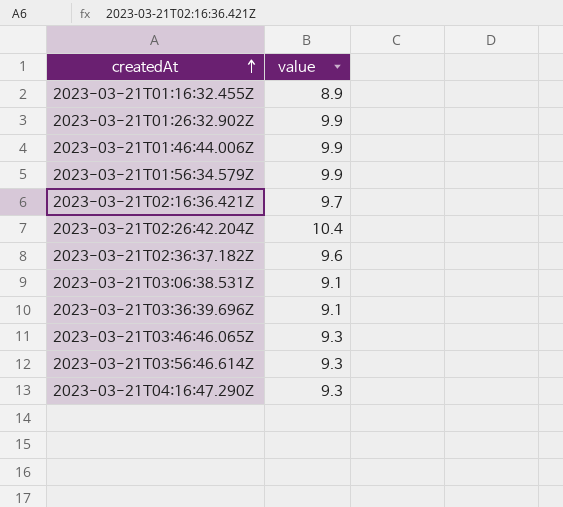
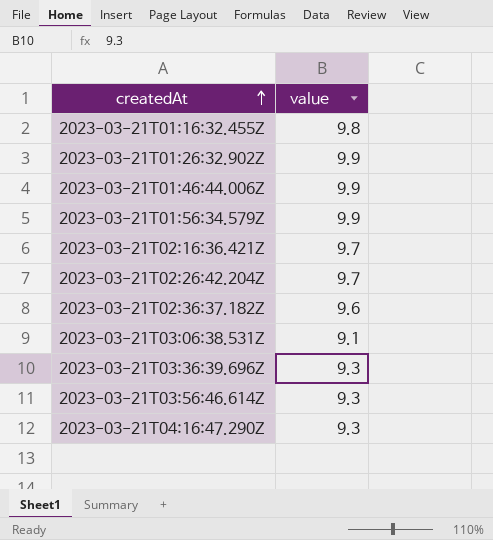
row 2023-03-21T03:46:46.065Z: 9.3 -> none
2023-03-21T01:16:32.455Z | value: 8.9 -> 9.8
2023-03-21T02:26:42.204Z | value: 10.4 -> 9.7
2023-03-21T03:36:39.696Z | value: 9.1 -> 9.3

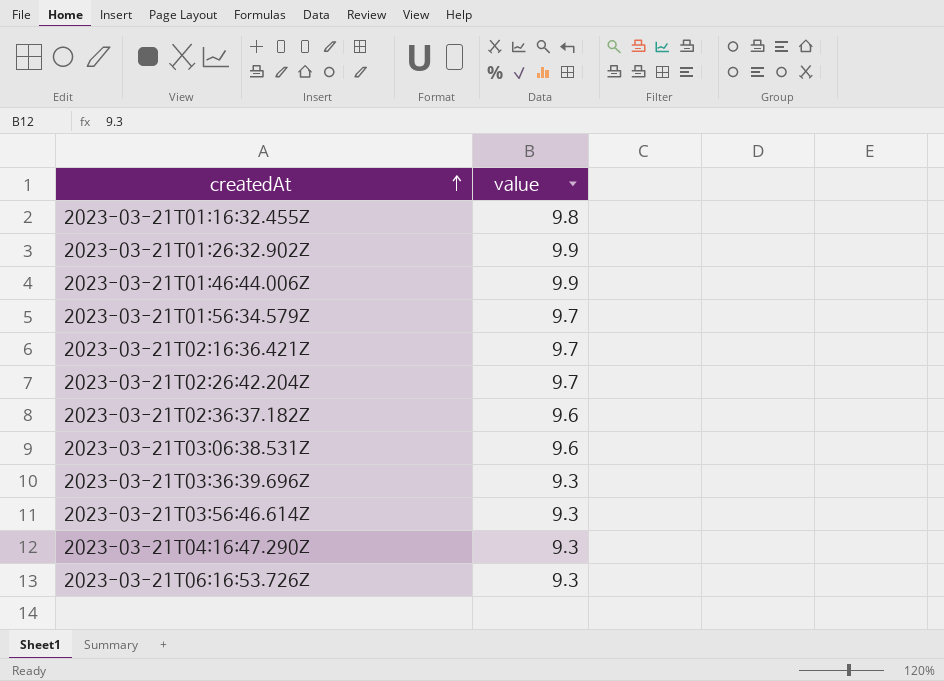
2023-03-21T01:56:34.579Z | value: 9.9 -> 9.7
2023-03-21T03:06:38.531Z | value: 9.1 -> 9.6
row 2023-03-21T06:16:53.726Z: none -> 9.3

